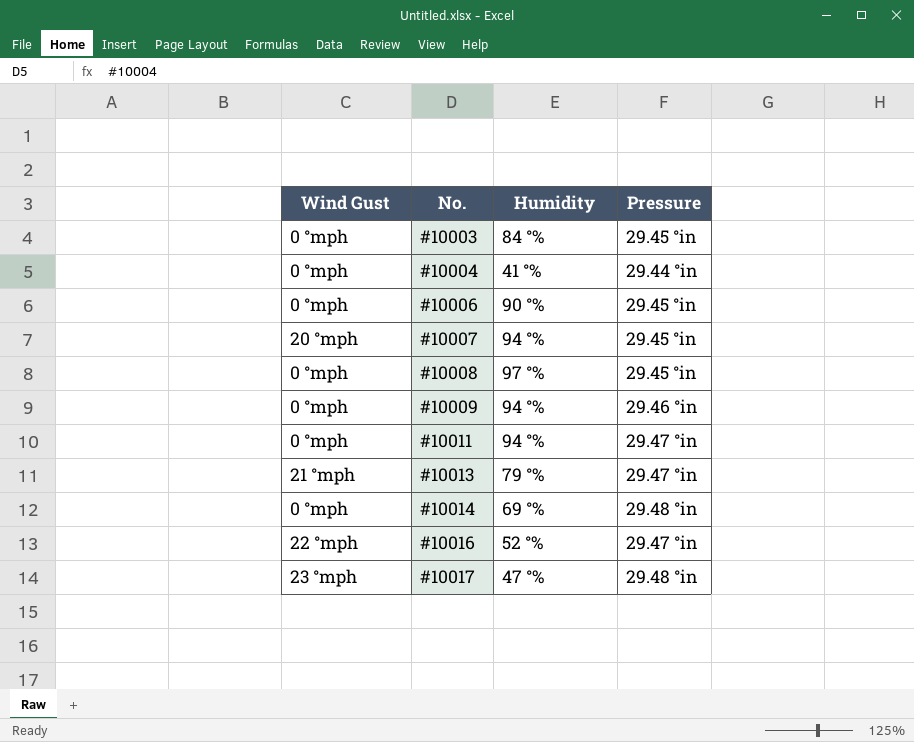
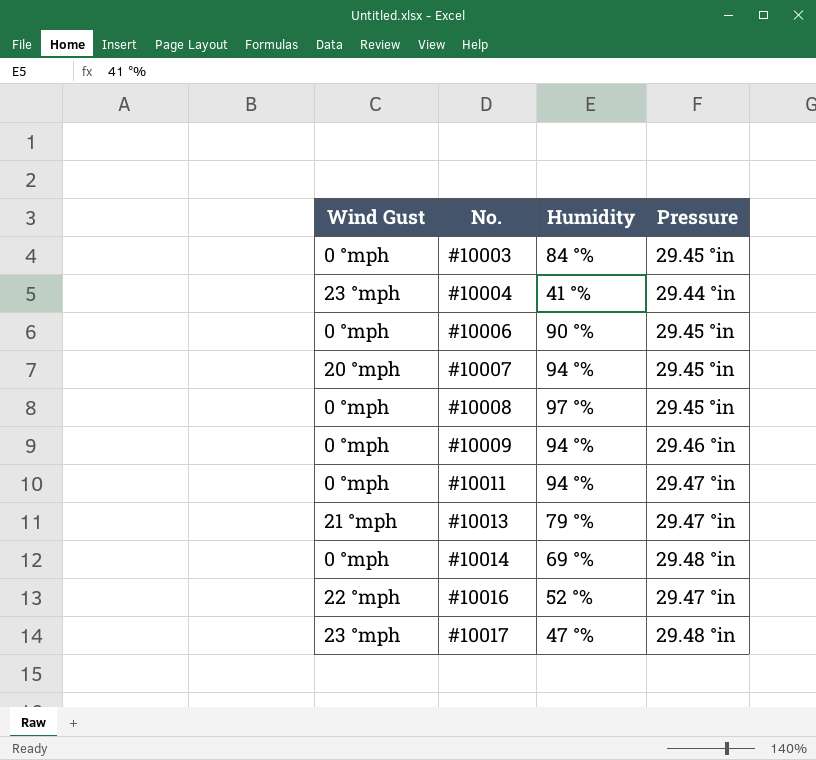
#10004 | Wind Gust: 0 °mph -> 23 °mph

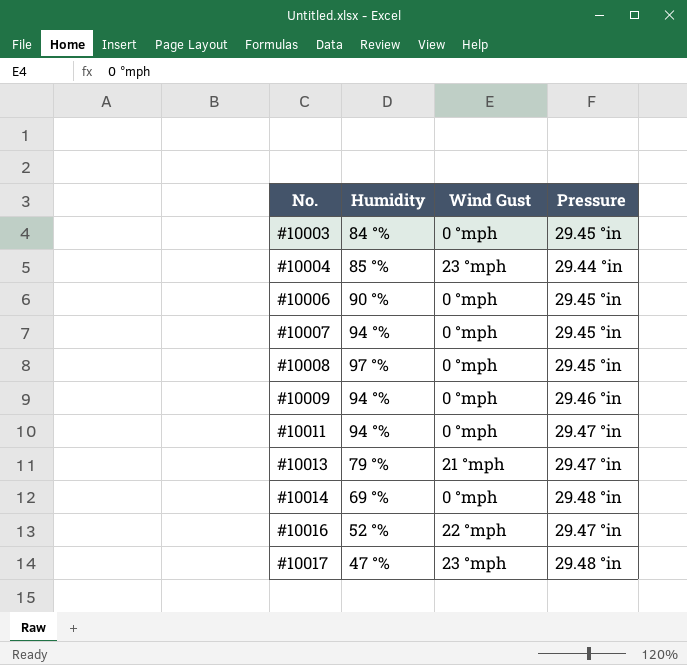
column Wind Gust | position: 1 -> 3
#10004 | Humidity: 41 °% -> 85 °%
#10007 | Wind Gust: 20 °mph -> 0 °mph

